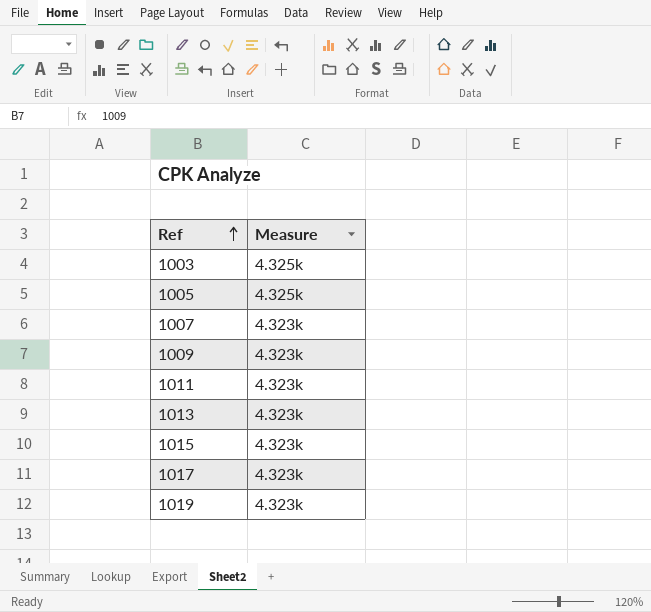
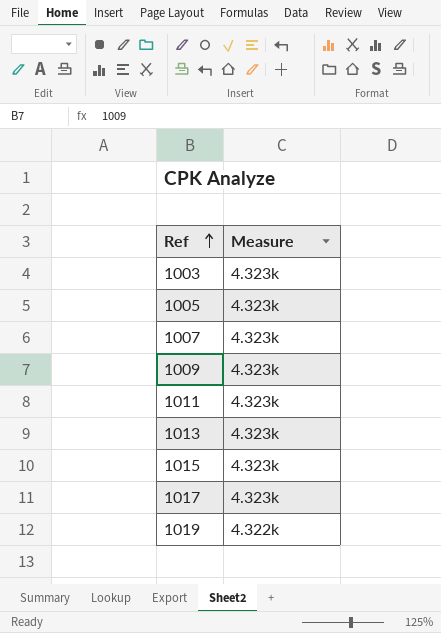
1003 | Measure: 4.325k -> 4.323k
1005 | Measure: 4.325k -> 4.323k
1019 | Measure: 4.323k -> 4.322k

